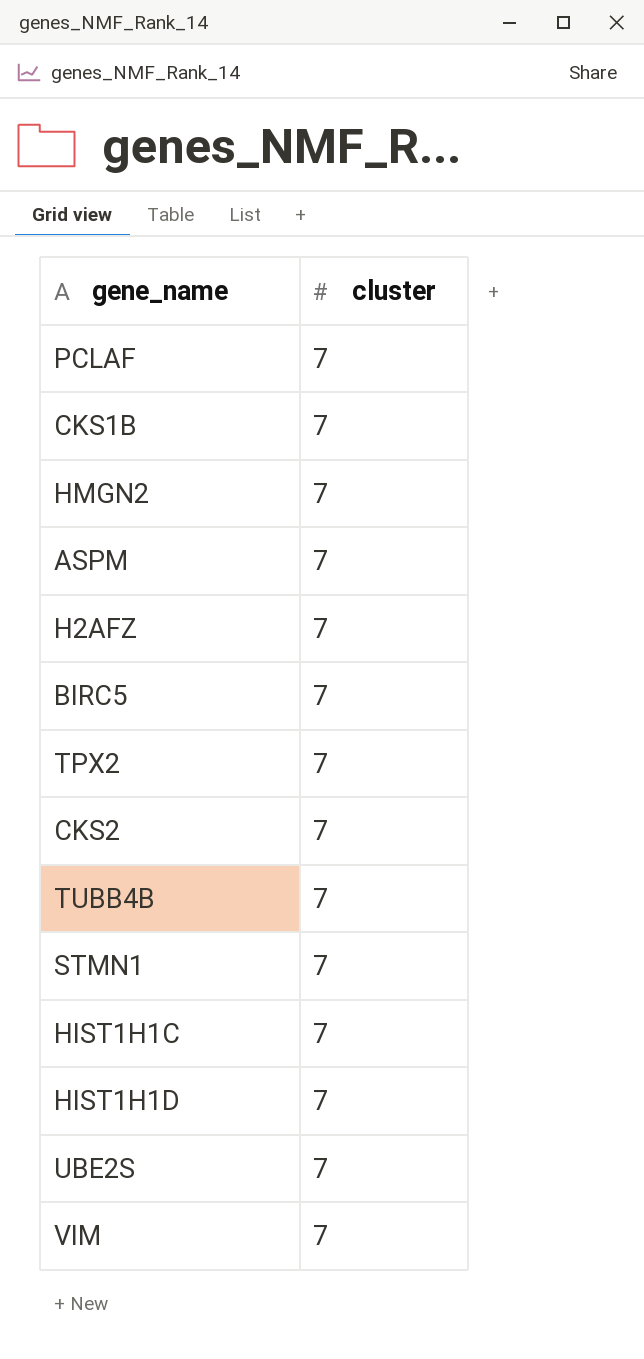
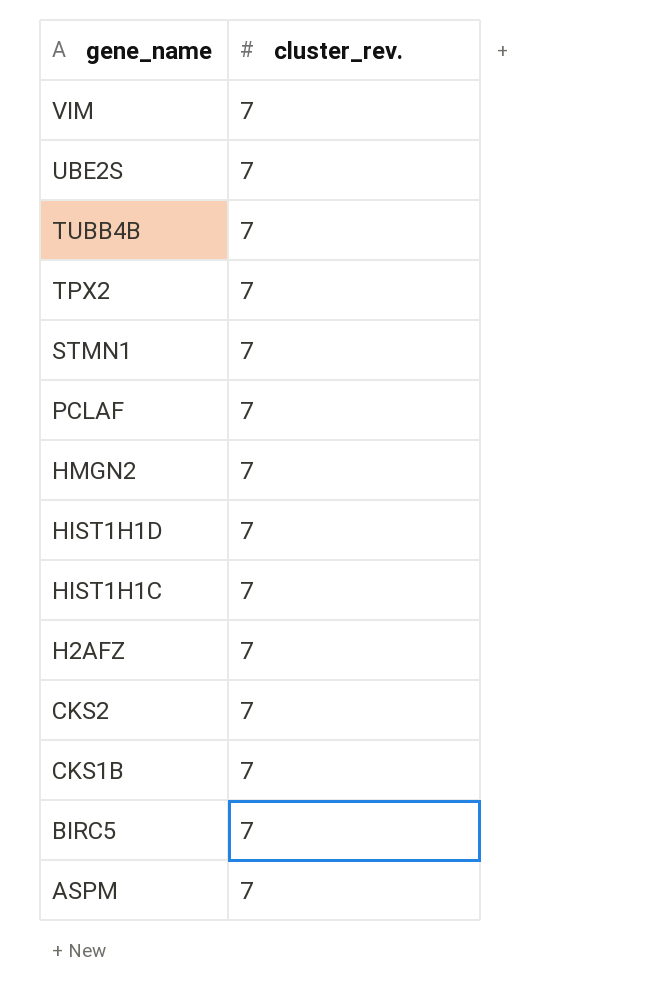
row order: none -> gene_name descending
column name: cluster -> cluster_rev.

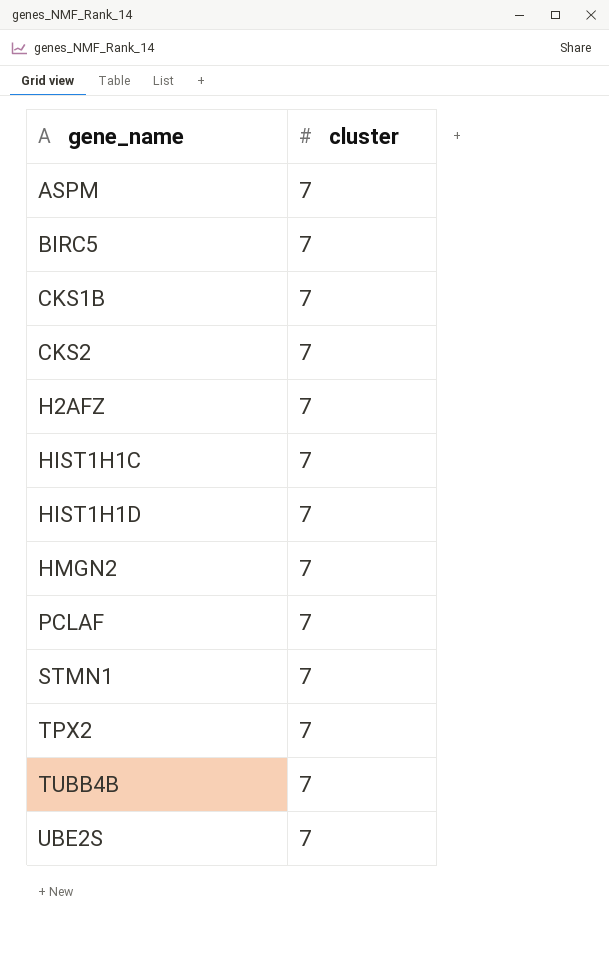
row order: gene_name descending -> gene_name ascending
column name: cluster_rev. -> cluster
row VIM: 7 -> none

